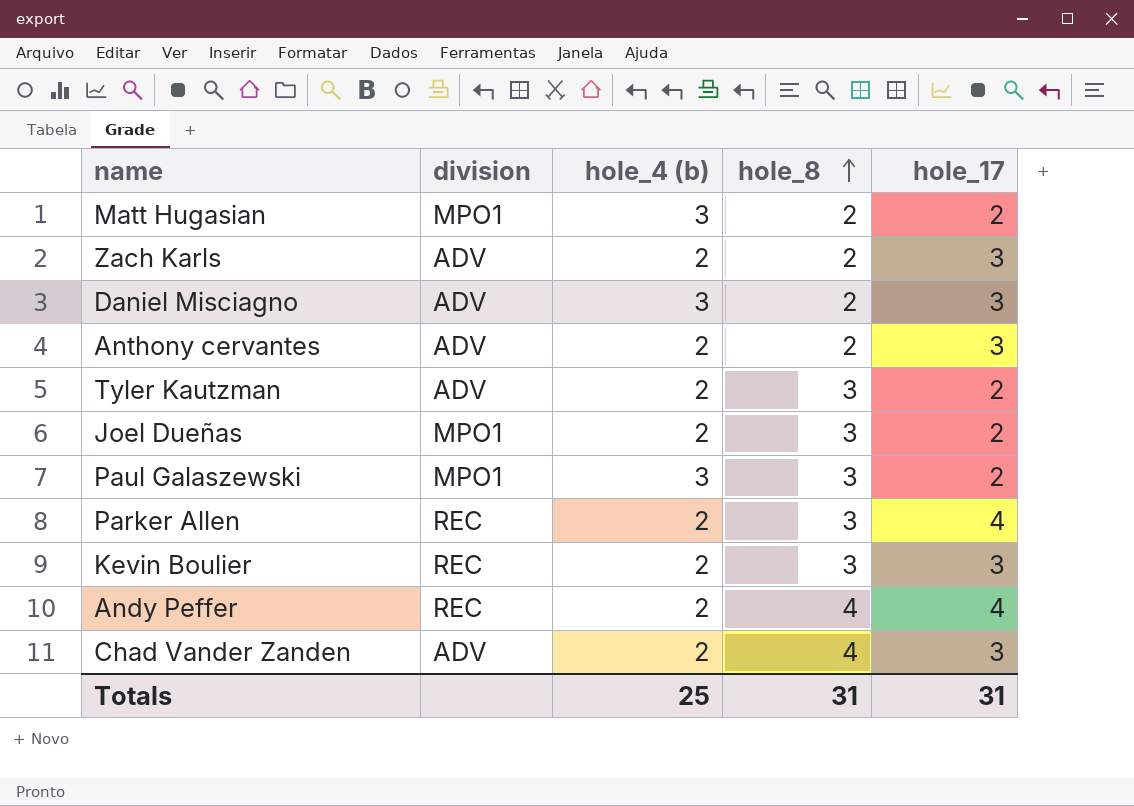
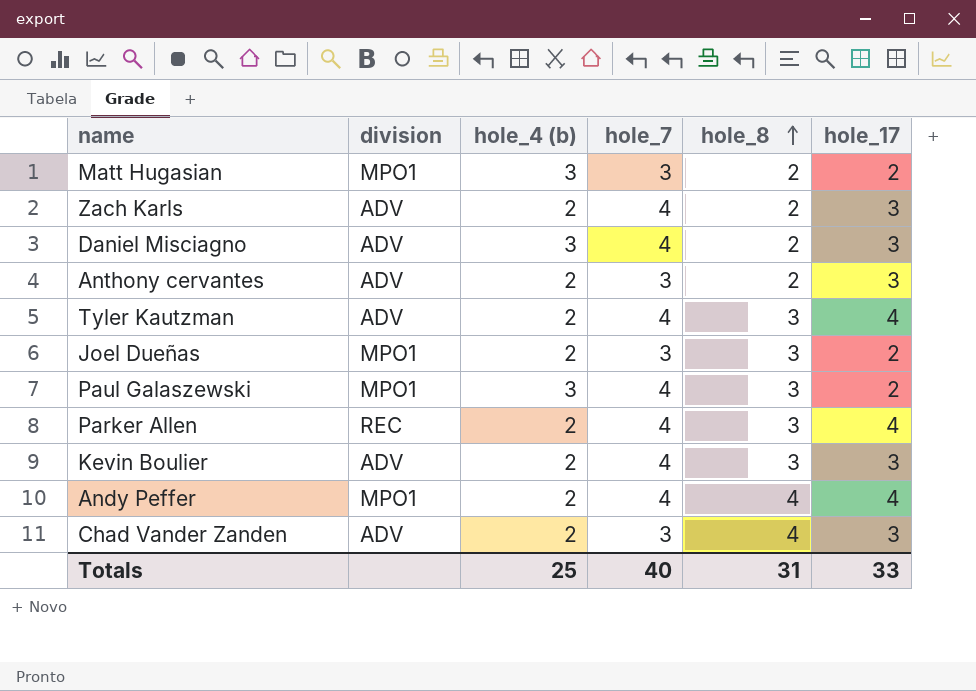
column hole_7 | position: none -> 4
Tyler Kautzman | hole_17: 2 -> 4
Kevin Boulier | division: REC -> ADV
Andy Peffer | division: REC -> MPO1
Totals | hole_17: 31 -> 33

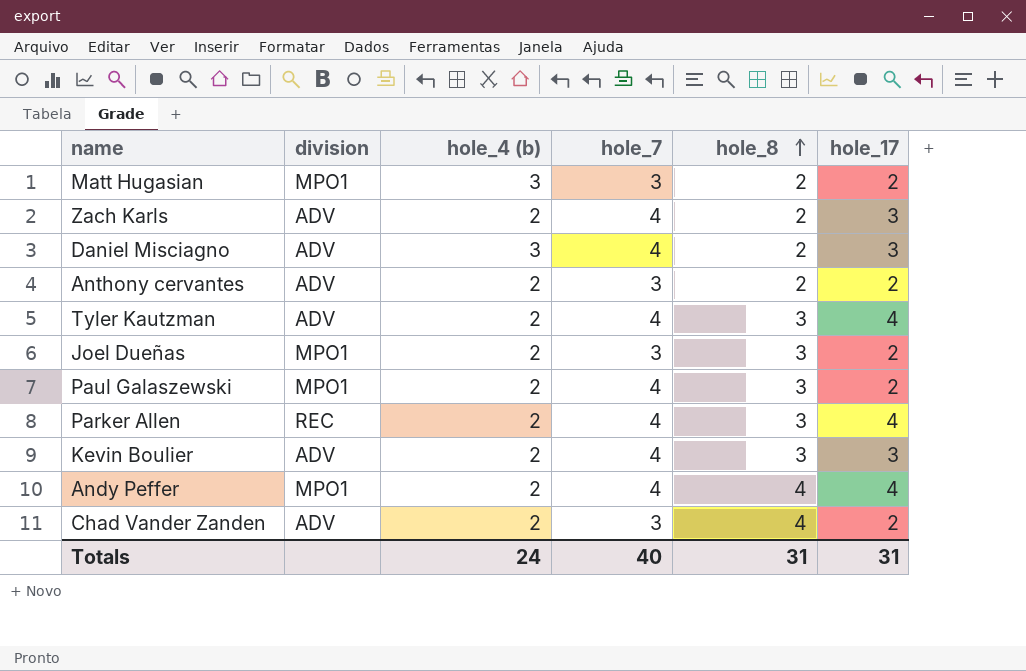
Anthony cervantes | hole_17: 3 -> 2
Paul Galaszewski | hole_4 (b): 3 -> 2
Chad Vander Zanden | hole_17: 3 -> 2
Totals | hole_4 (b): 25 -> 24
Totals | hole_17: 33 -> 31

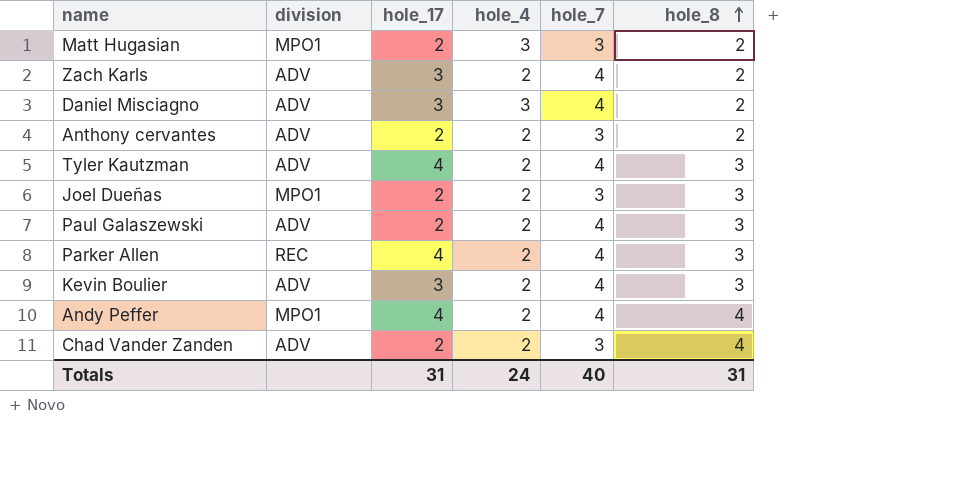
column hole_17 | position: 6 -> 3
column name: hole_4 (b) -> hole_4
Paul Galaszewski | division: MPO1 -> ADV

